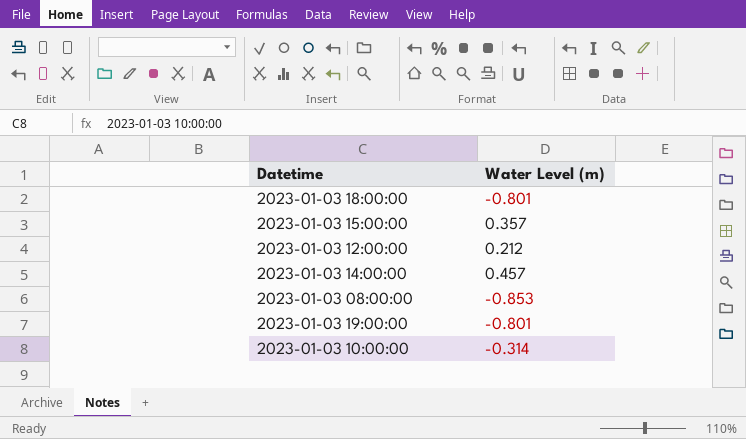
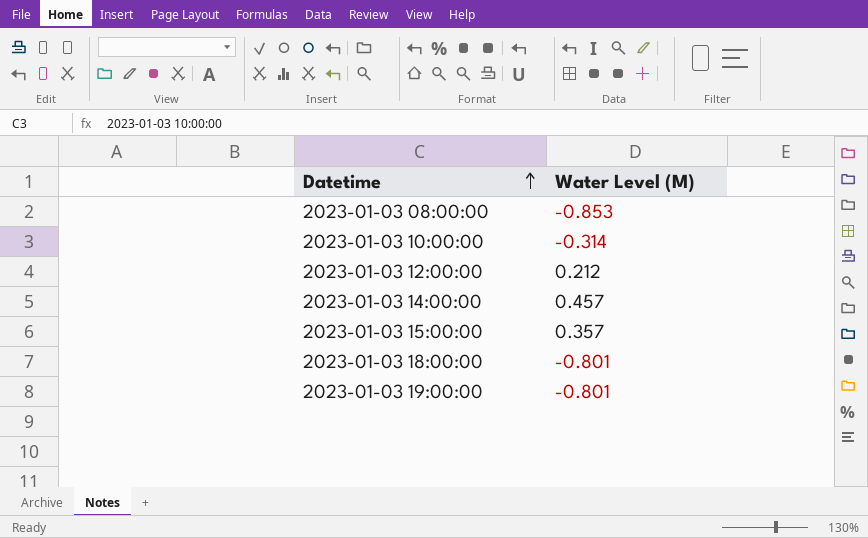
row order: none -> Datetime ascending
column name: Water Level (m) -> Water Level (M)

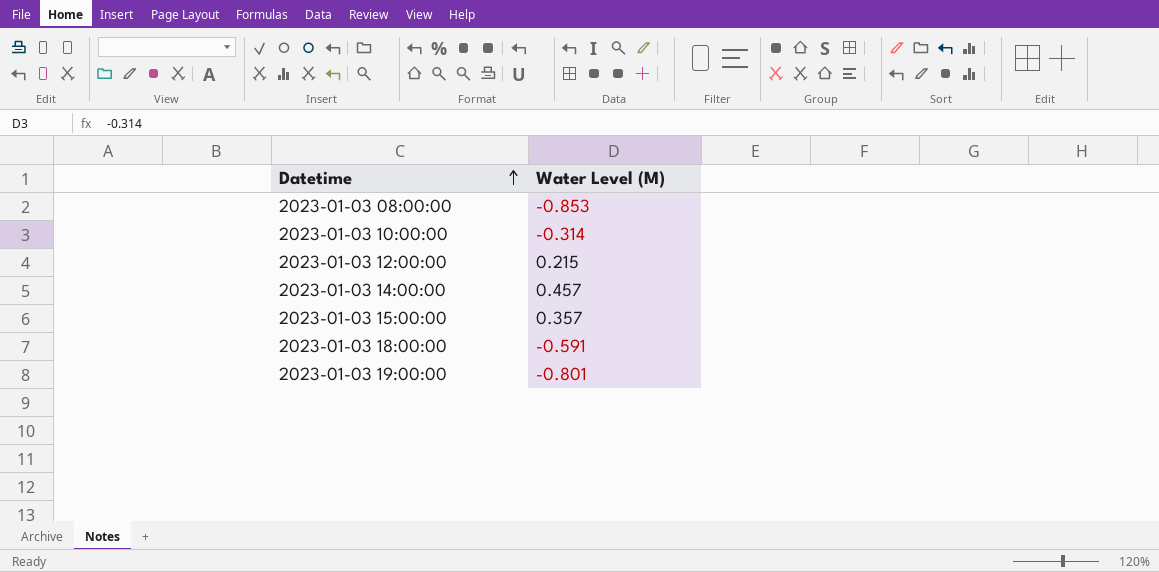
2023-01-03 12:00:00 | Water Level (M): 0.212 -> 0.215
2023-01-03 18:00:00 | Water Level (M): -0.801 -> -0.591

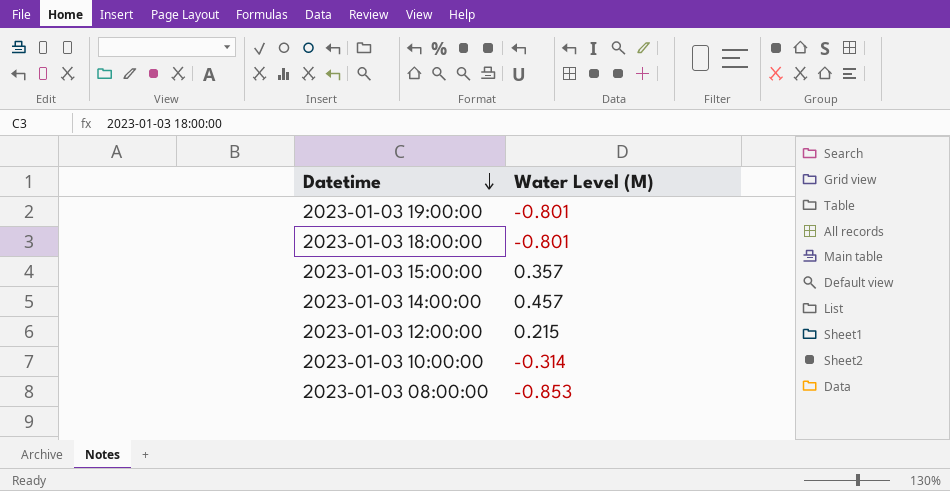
row order: Datetime ascending -> Datetime descending
2023-01-03 18:00:00 | Water Level (M): -0.591 -> -0.801

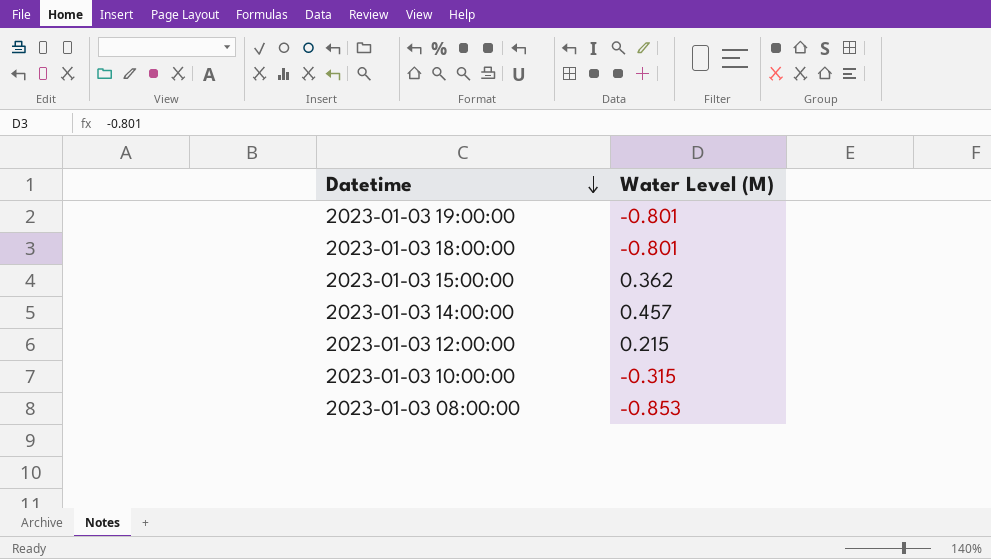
2023-01-03 15:00:00 | Water Level (M): 0.357 -> 0.362
2023-01-03 10:00:00 | Water Level (M): -0.314 -> -0.315

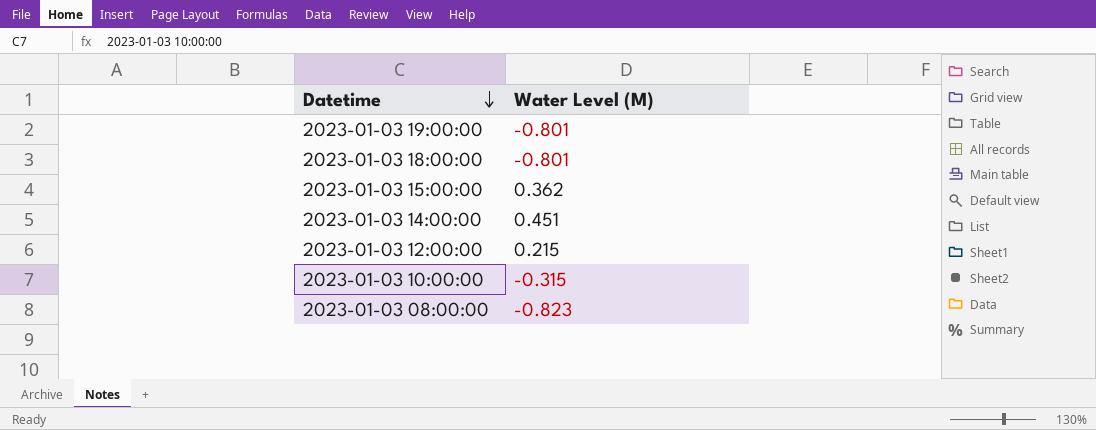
2023-01-03 14:00:00 | Water Level (M): 0.457 -> 0.451
2023-01-03 08:00:00 | Water Level (M): -0.853 -> -0.823

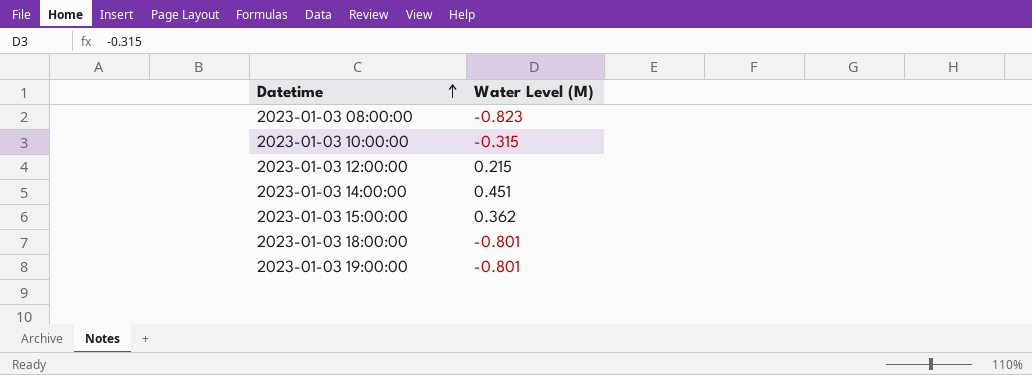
row order: Datetime descending -> Datetime ascending

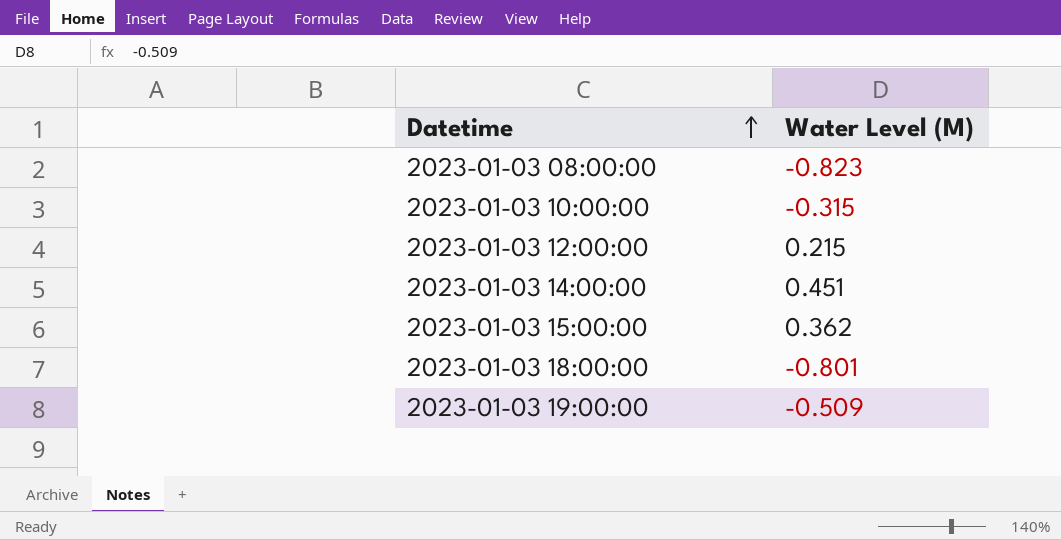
2023-01-03 19:00:00 | Water Level (M): -0.801 -> -0.509

